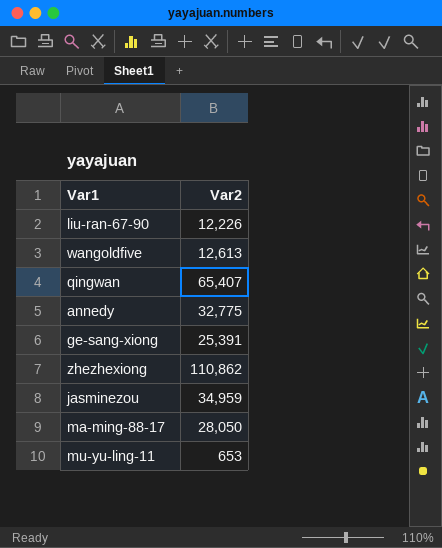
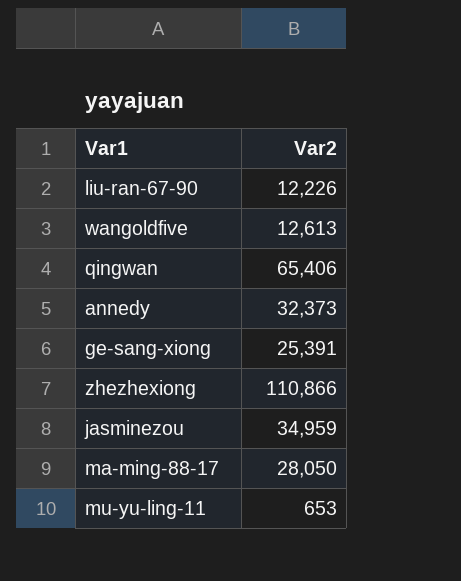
qingwan | Var2: 65,407 -> 65,406
annedy | Var2: 32,775 -> 32,373
zhezhexiong | Var2: 110,862 -> 110,866

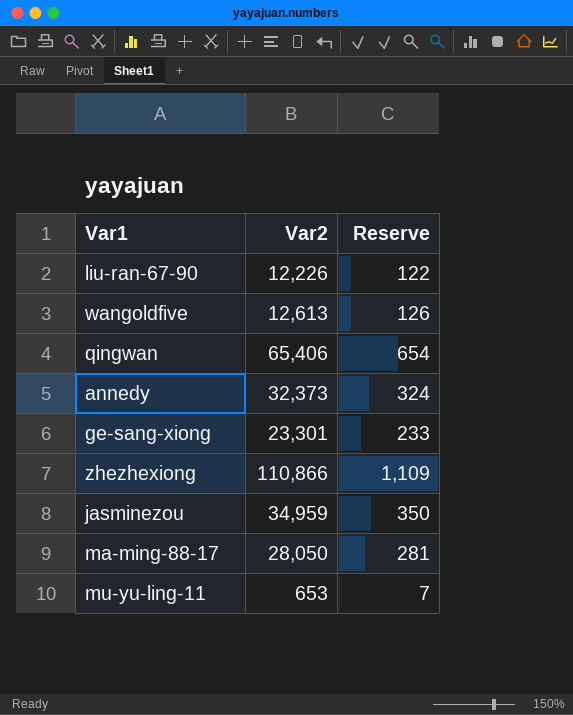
column Reserve | formula: none -> [Var2] * 0.01
ge-sang-xiong | Var2: 25,391 -> 23,301

